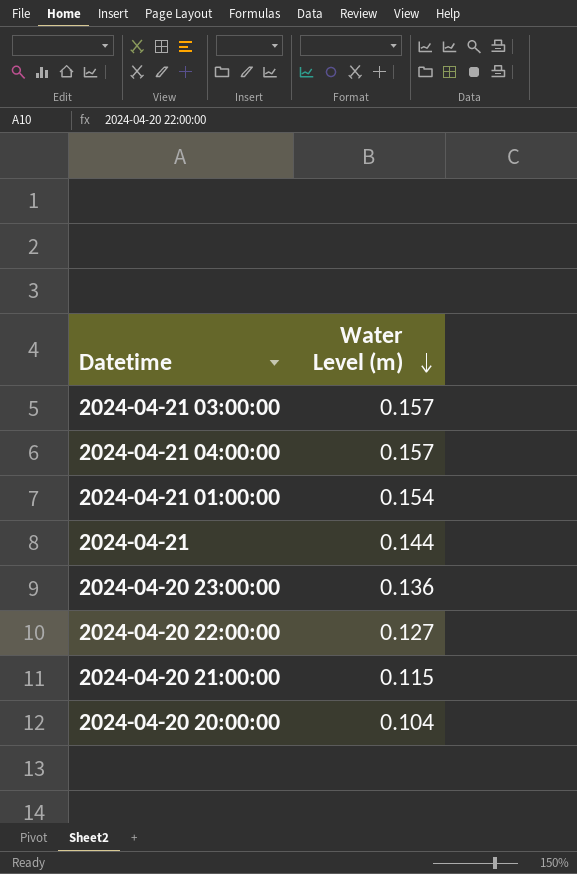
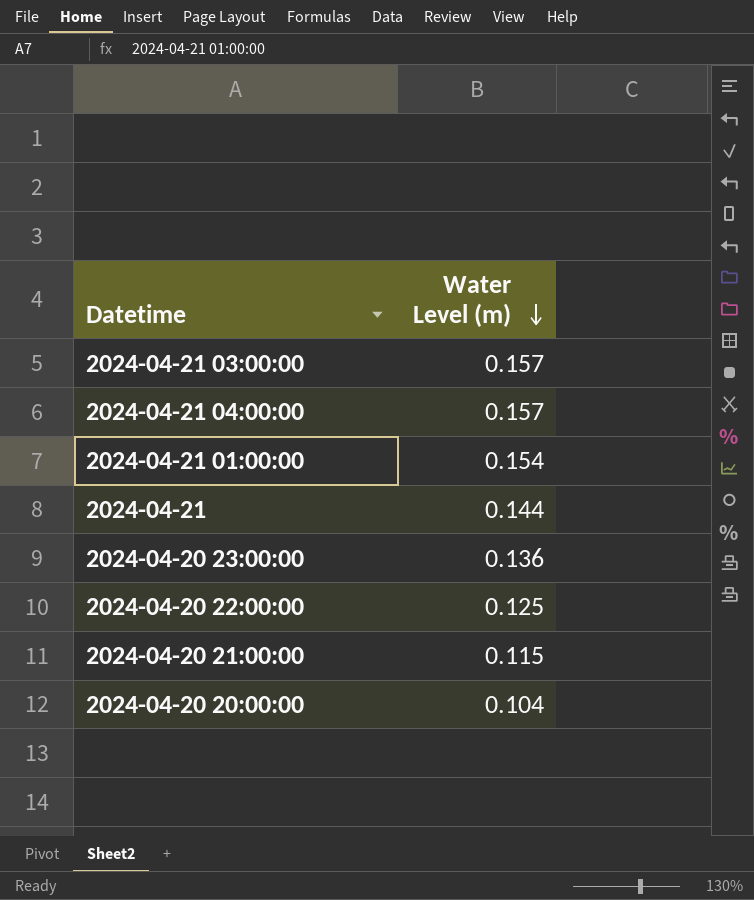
2024-04-20 22:00:00 | Water Level (m): 0.127 -> 0.125

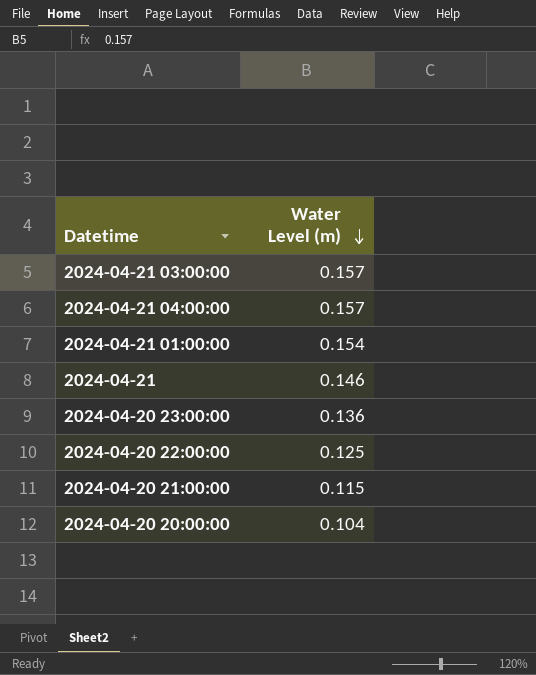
2024-04-21 | Water Level (m): 0.144 -> 0.146

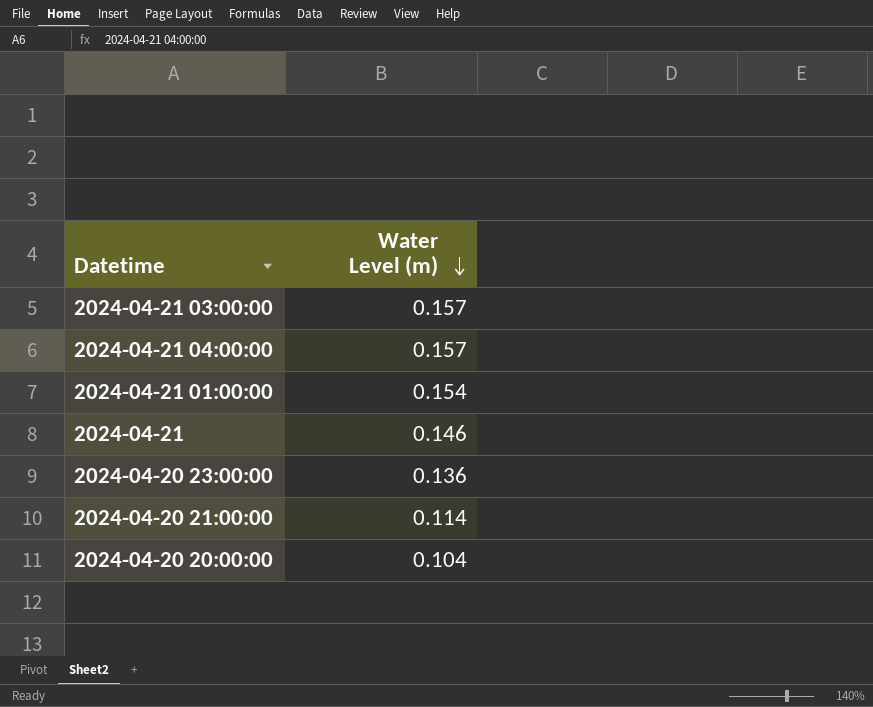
row 2024-04-20 22:00:00: 0.125 -> none
2024-04-20 21:00:00 | Water Level (m): 0.115 -> 0.114

